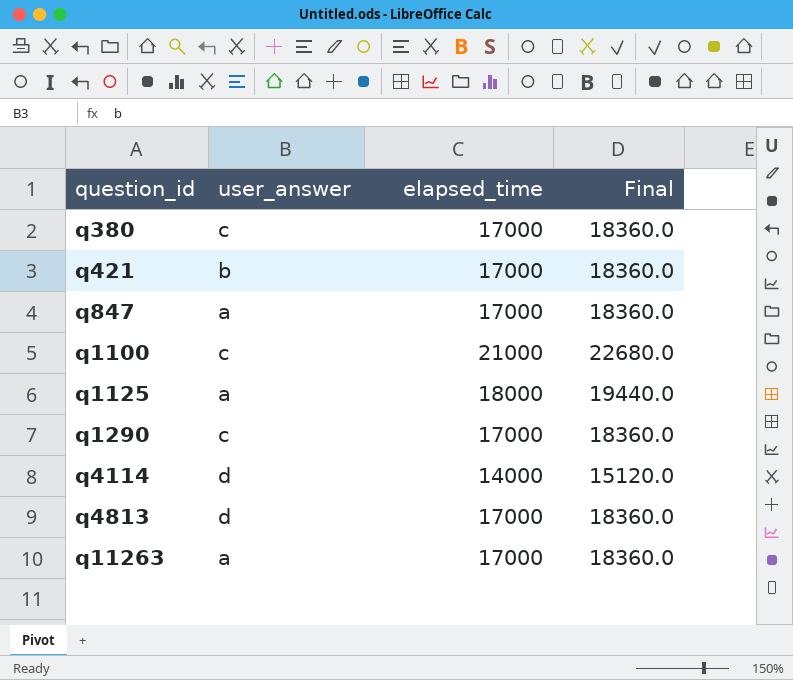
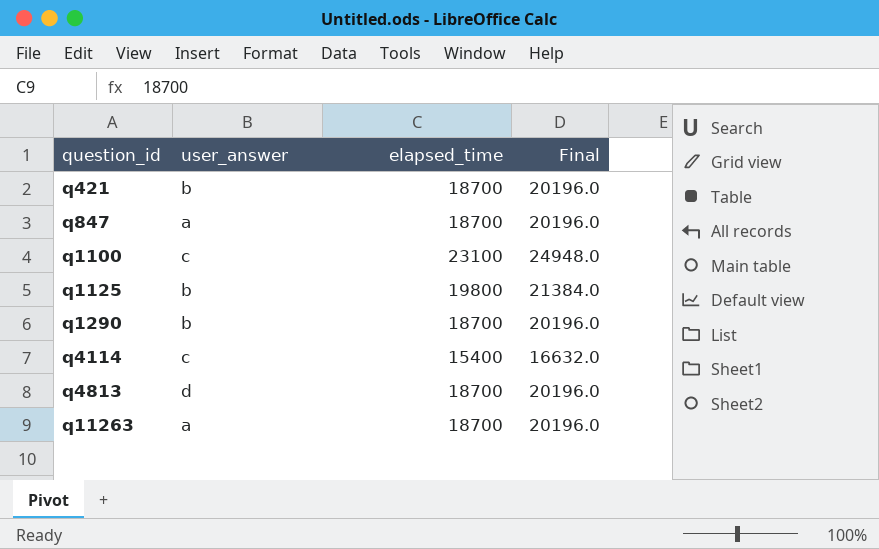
row q380: c | 17000 | 18360.0 -> none
q421 | elapsed_time: 17000 -> 18700
q421 | Final: 18360.0 -> 20196.0
q847 | elapsed_time: 17000 -> 18700
q847 | Final: 18360.0 -> 20196.0
q1100 | elapsed_time: 21000 -> 23100
q1100 | Final: 22680.0 -> 24948.0
q1125 | user_answer: a -> b
q1125 | elapsed_time: 18000 -> 19800
q1125 | Final: 19440.0 -> 21384.0
q1290 | user_answer: c -> b
q1290 | elapsed_time: 17000 -> 18700
q1290 | Final: 18360.0 -> 20196.0
q4114 | user_answer: d -> c
q4114 | elapsed_time: 14000 -> 15400
q4114 | Final: 15120.0 -> 16632.0
q4813 | elapsed_time: 17000 -> 18700
q4813 | Final: 18360.0 -> 20196.0
q11263 | elapsed_time: 17000 -> 18700
q11263 | Final: 18360.0 -> 20196.0

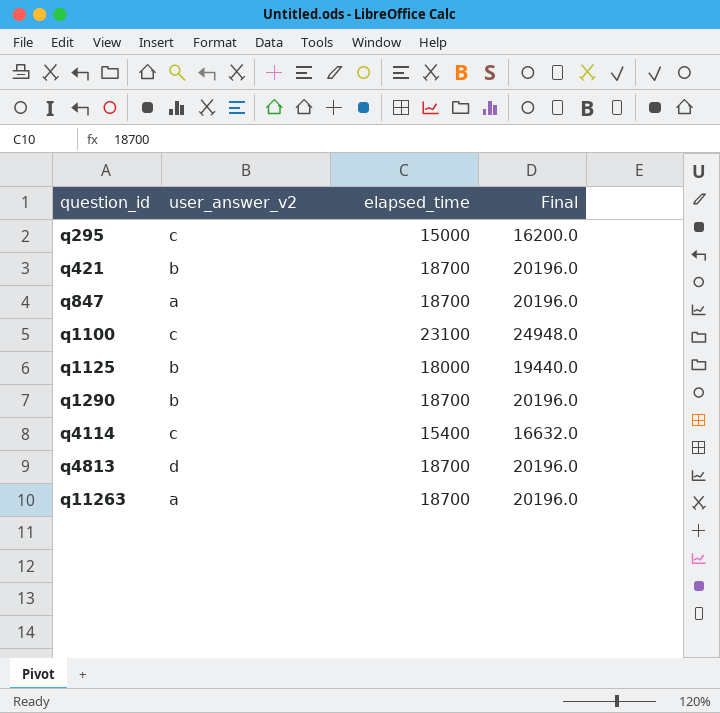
column name: user_answer -> user_answer_v2
row q295: none -> c | 15000 | 16200.0
q1125 | elapsed_time: 19800 -> 18000
q1125 | Final: 21384.0 -> 19440.0

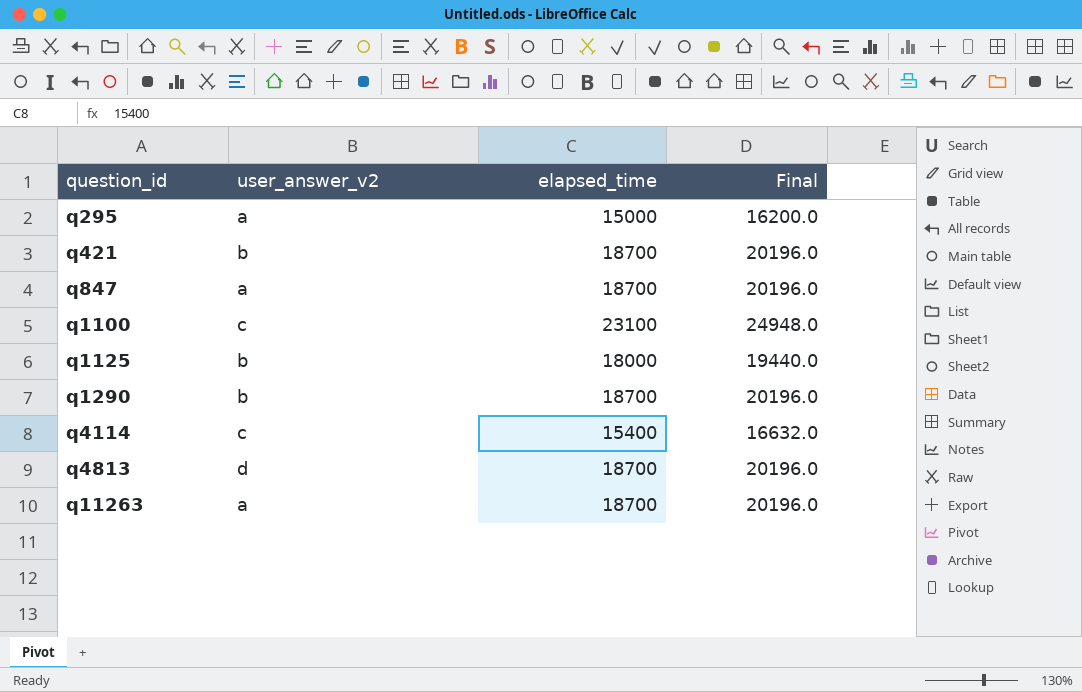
q295 | user_answer_v2: c -> a

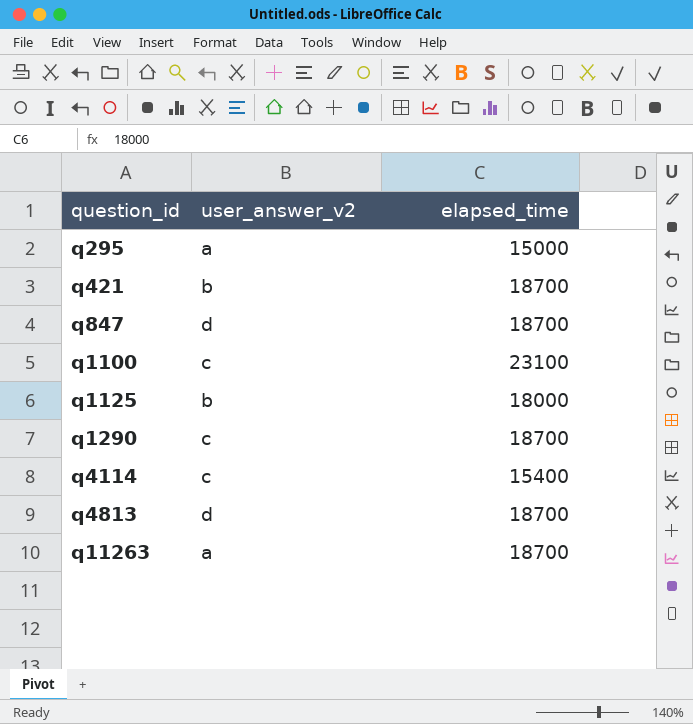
column Final | formula: [elapsed_time] * 1.08 -> none
q847 | user_answer_v2: a -> d
q1290 | user_answer_v2: b -> c

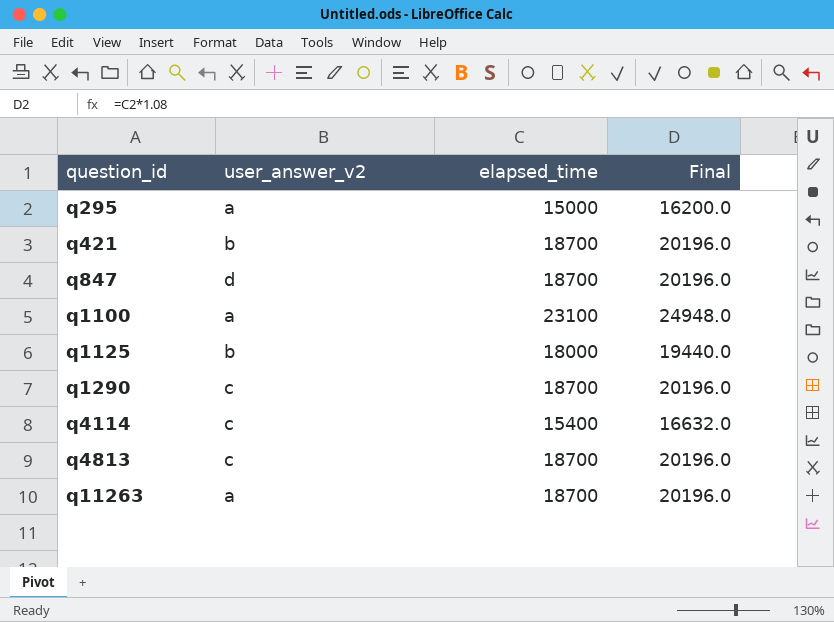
column Final | formula: none -> [elapsed_time] * 1.08
q1100 | user_answer_v2: c -> a
q4813 | user_answer_v2: d -> c

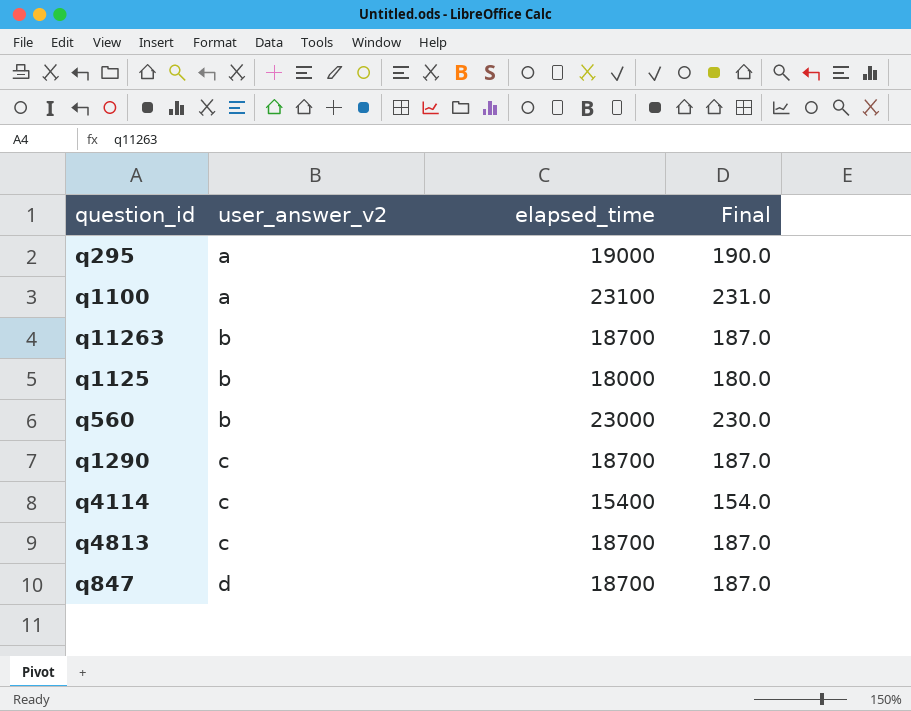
row order: question_id ascending -> user_answer_v2 ascending
column Final | formula: [elapsed_time] * 1.08 -> [elapsed_time] * 0.01
row q421: b | 18700 | 20196.0 -> none
q295 | elapsed_time: 15000 -> 19000
q11263 | user_answer_v2: a -> b
row q560: none -> b | 23000 | 230.0

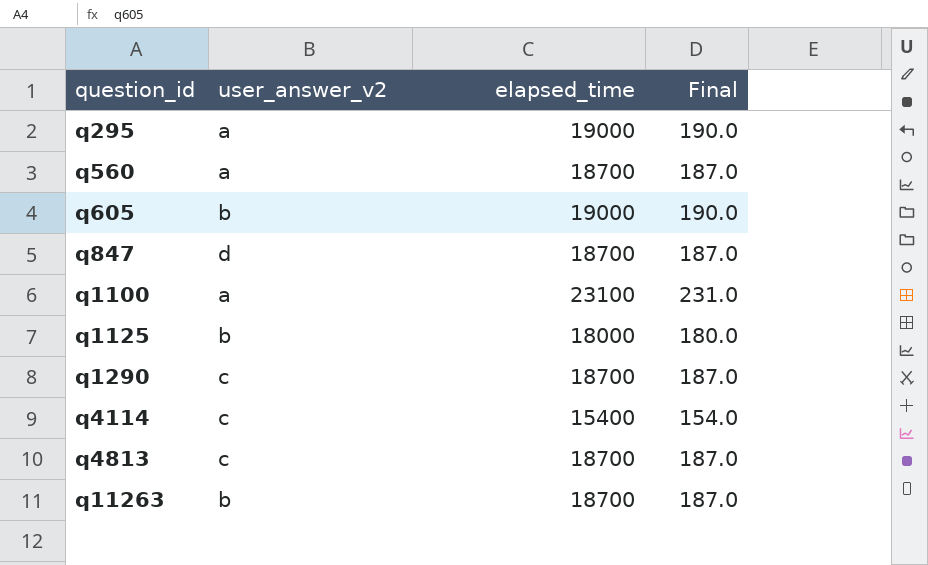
row order: user_answer_v2 ascending -> question_id ascending
q560 | user_answer_v2: b -> a
q560 | elapsed_time: 23000 -> 18700
q560 | Final: 230.0 -> 187.0
row q605: none -> b | 19000 | 190.0

